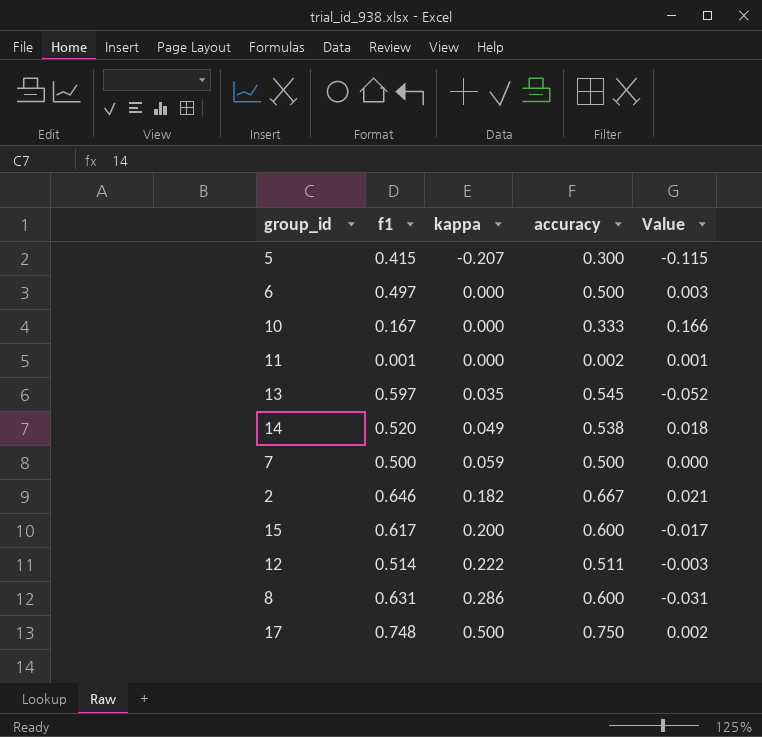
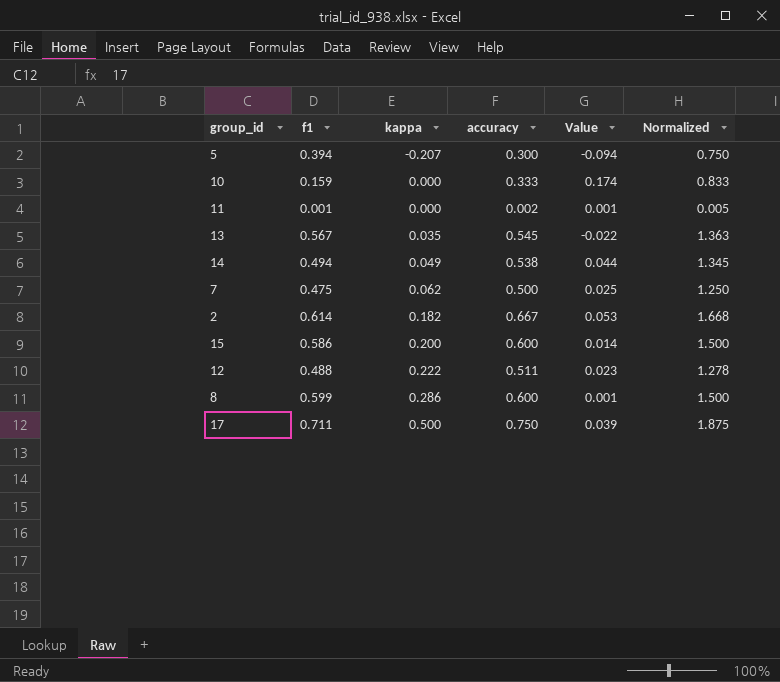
column Normalized | formula: none -> [accuracy] * 2.5
row 6: 0.497 | 0.000 | 0.500 | 0.003 -> none
5 | f1: 0.415 -> 0.394
5 | Value: -0.115 -> -0.094
10 | f1: 0.167 -> 0.159
10 | Value: 0.166 -> 0.174
13 | f1: 0.597 -> 0.567
13 | Value: -0.052 -> -0.022
14 | f1: 0.520 -> 0.494
14 | Value: 0.018 -> 0.044
7 | f1: 0.500 -> 0.475
7 | kappa: 0.059 -> 0.062
7 | Value: 0.000 -> 0.025
2 | f1: 0.646 -> 0.614
2 | Value: 0.021 -> 0.053
15 | f1: 0.617 -> 0.586
15 | Value: -0.017 -> 0.014
12 | f1: 0.514 -> 0.488
12 | Value: -0.003 -> 0.023
8 | f1: 0.631 -> 0.599
8 | Value: -0.031 -> 0.001
17 | f1: 0.748 -> 0.711
17 | Value: 0.002 -> 0.039

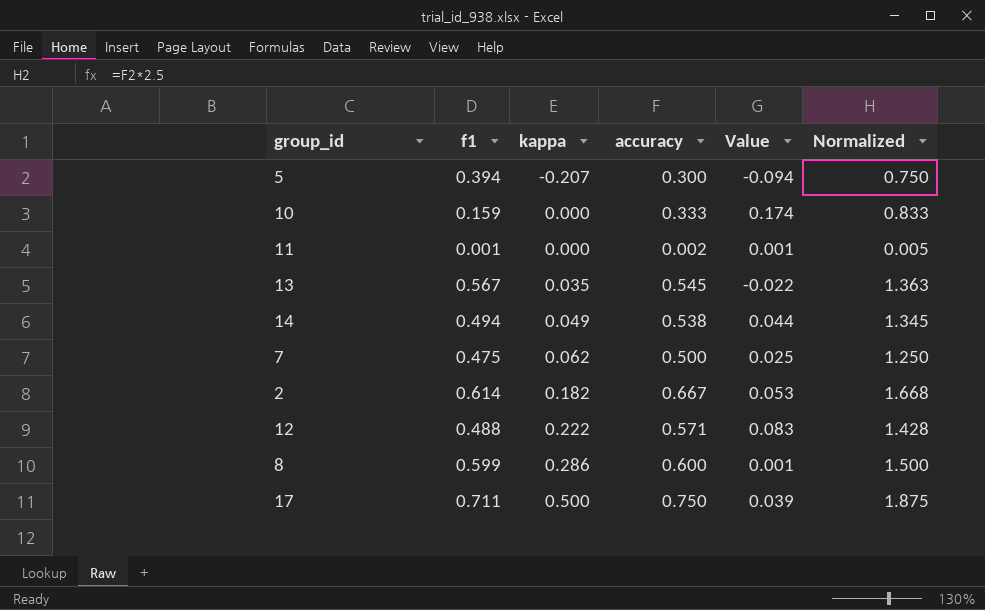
row 15: 0.586 | 0.200 | 0.600 | 0.014 | 1.500 -> none
12 | accuracy: 0.511 -> 0.571
12 | Value: 0.023 -> 0.083
12 | Normalized: 1.278 -> 1.428

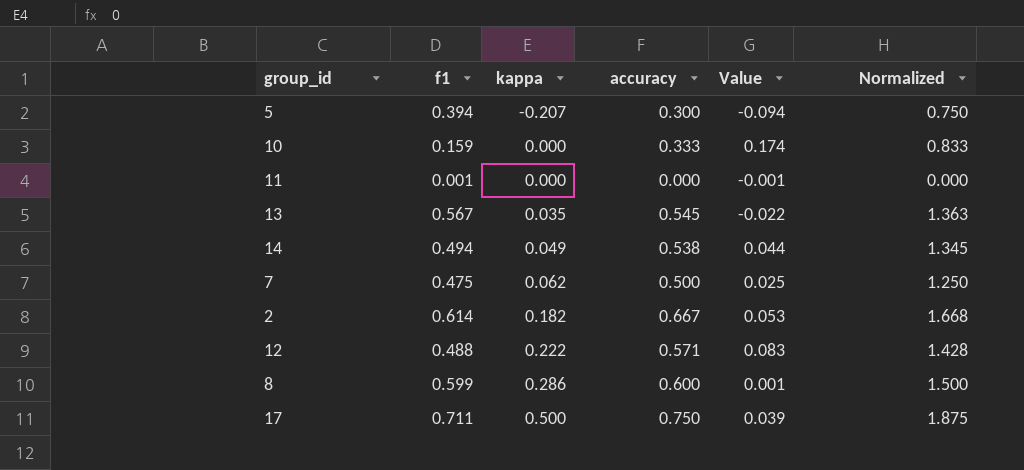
11 | accuracy: 0.002 -> 0.000
11 | Value: 0.001 -> -0.001
11 | Normalized: 0.005 -> 0.000

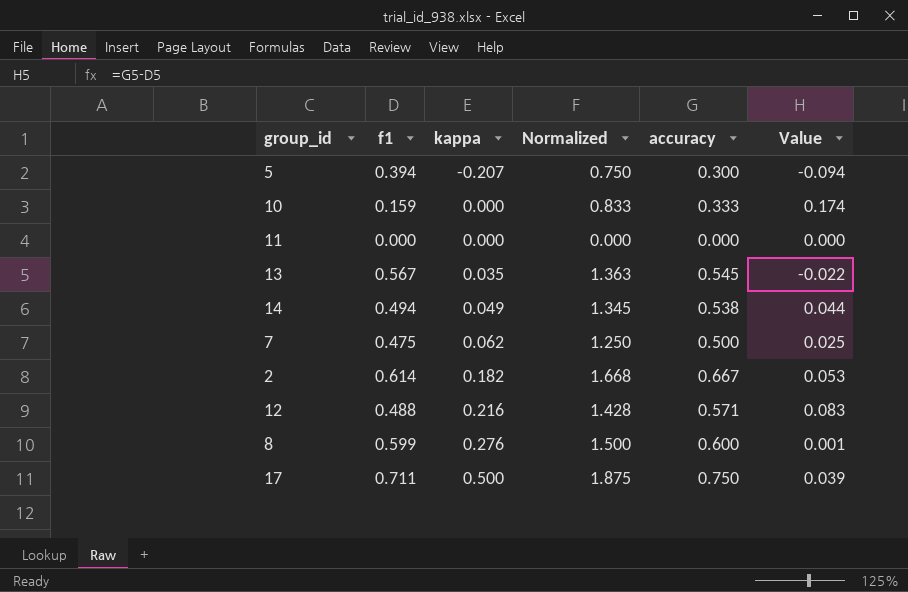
column Normalized | position: 6 -> 4
11 | f1: 0.001 -> 0.000
11 | Value: -0.001 -> 0.000
12 | kappa: 0.222 -> 0.216
8 | kappa: 0.286 -> 0.276

